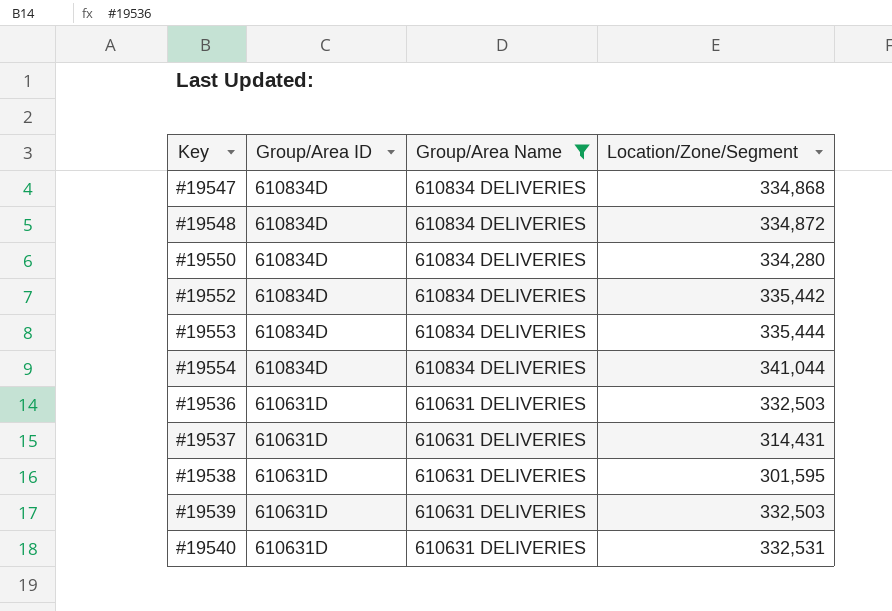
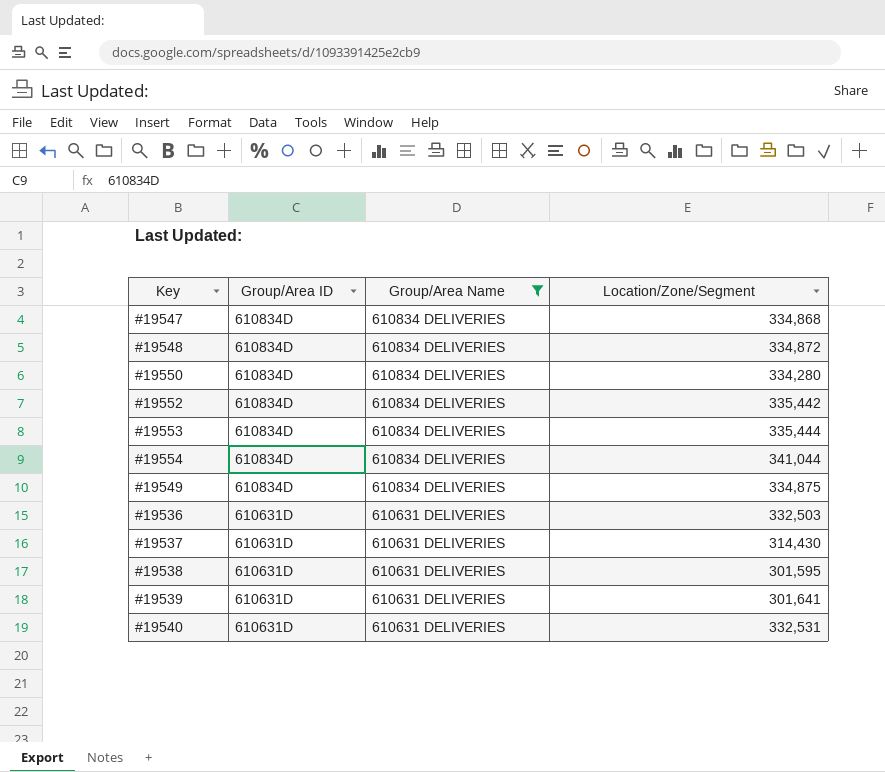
row #19549: none -> 610834D | 610834 DELIVERIES | 334,875
#19537 | Location/Zone/Segment: 314,431 -> 314,430
#19539 | Location/Zone/Segment: 332,503 -> 301,641

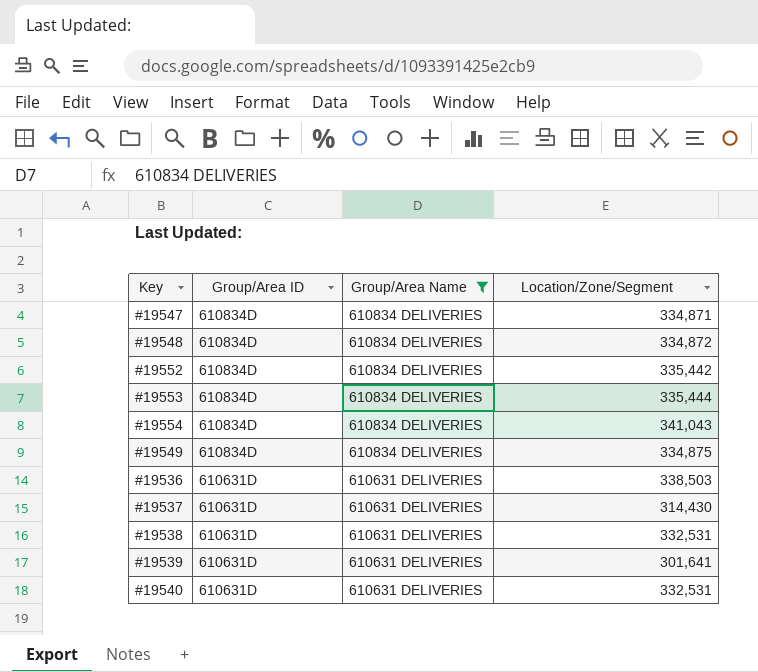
row #19550: 610834D | 610834 DELIVERIES | 334,280 -> none
#19547 | Location/Zone/Segment: 334,868 -> 334,871
#19554 | Location/Zone/Segment: 341,044 -> 341,043
#19536 | Location/Zone/Segment: 332,503 -> 338,503
#19538 | Location/Zone/Segment: 301,595 -> 332,531

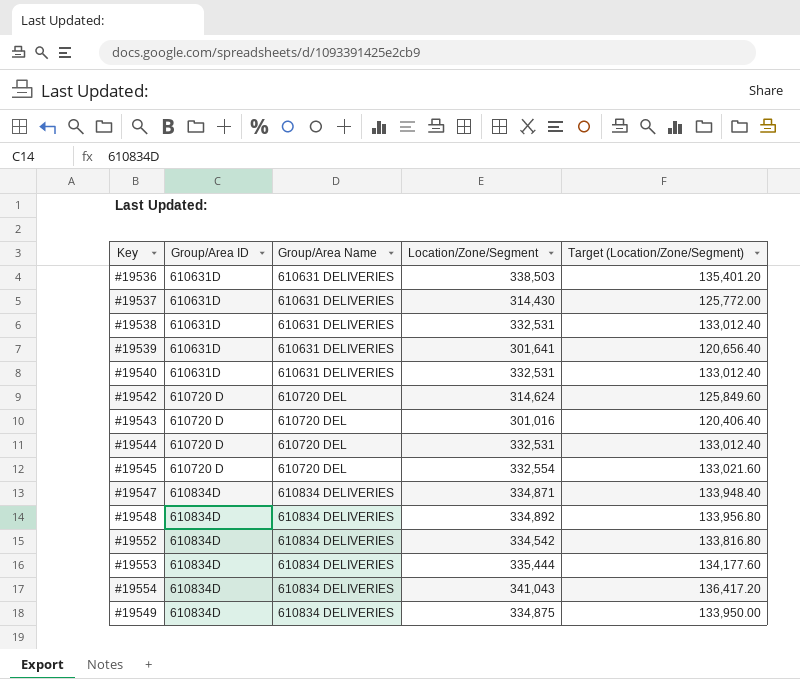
filter: Group/Area Name != 610720 DEL -> none
row order: Group/Area ID descending -> Group/Area ID ascending
column Target (Location/Zone/Segment) | formula: none -> [Location/Zone/Segment] * 0.4
#19548 | Location/Zone/Segment: 334,872 -> 334,892
#19552 | Location/Zone/Segment: 335,442 -> 334,542

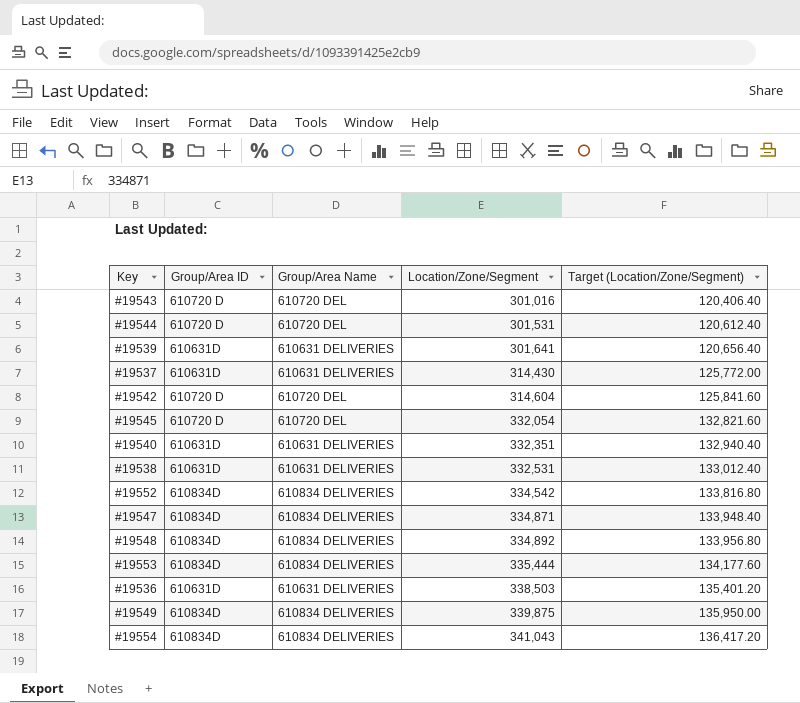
row order: Group/Area ID ascending -> Location/Zone/Segment ascending
#19544 | Location/Zone/Segment: 332,531 -> 301,531
#19544 | Target (Location/Zone/Segment): 133,012.40 -> 120,612.40
#19542 | Location/Zone/Segment: 314,624 -> 314,604
#19542 | Target (Location/Zone/Segment): 125,849.60 -> 125,841.60
#19545 | Location/Zone/Segment: 332,554 -> 332,054
#19545 | Target (Location/Zone/Segment): 133,021.60 -> 132,821.60
#19540 | Location/Zone/Segment: 332,531 -> 332,351
#19540 | Target (Location/Zone/Segment): 133,012.40 -> 132,940.40
#19549 | Location/Zone/Segment: 334,875 -> 339,875
#19549 | Target (Location/Zone/Segment): 133,950.00 -> 135,950.00

